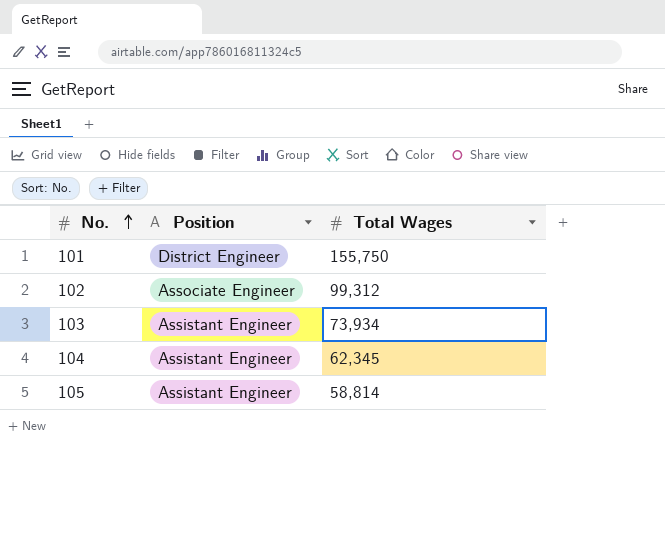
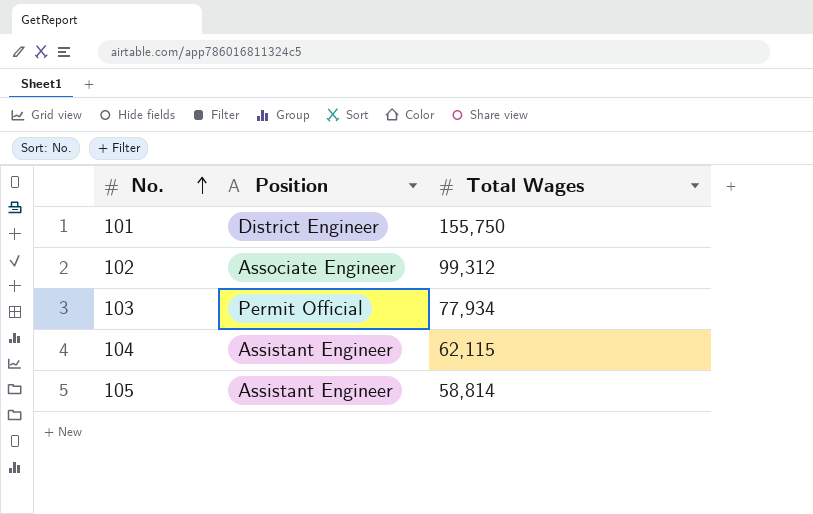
103 | Position: Assistant Engineer -> Permit Official
103 | Total Wages: 73,934 -> 77,934
104 | Total Wages: 62,345 -> 62,115

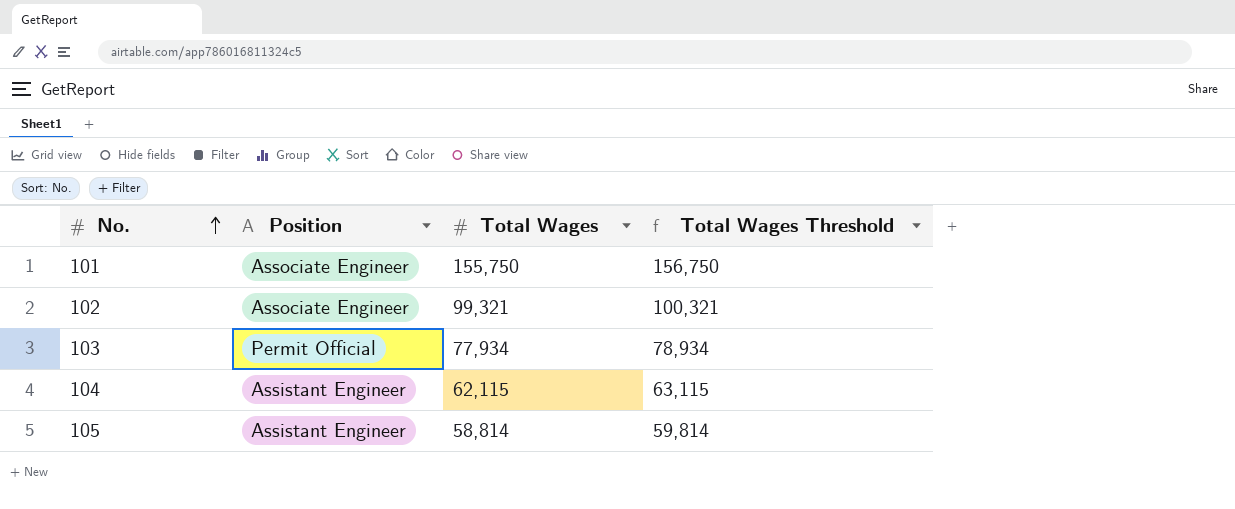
column Total Wages Threshold | formula: none -> [Total Wages] + 1000
101 | Position: District Engineer -> Associate Engineer
102 | Total Wages: 99,312 -> 99,321

